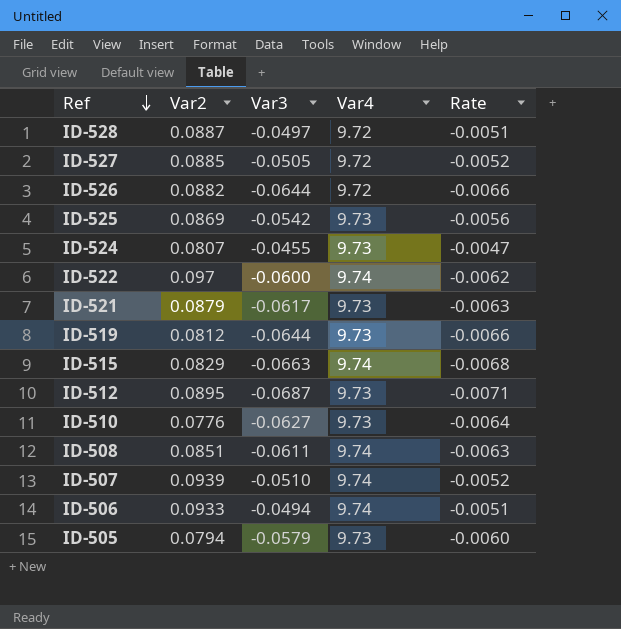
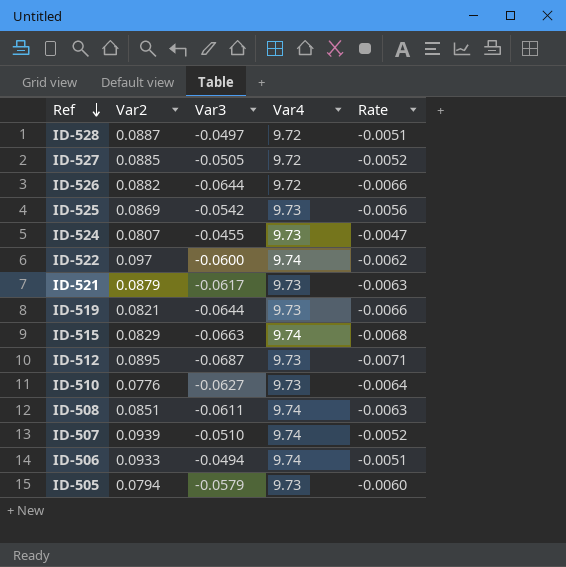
ID-519 | Var2: 0.0812 -> 0.0821

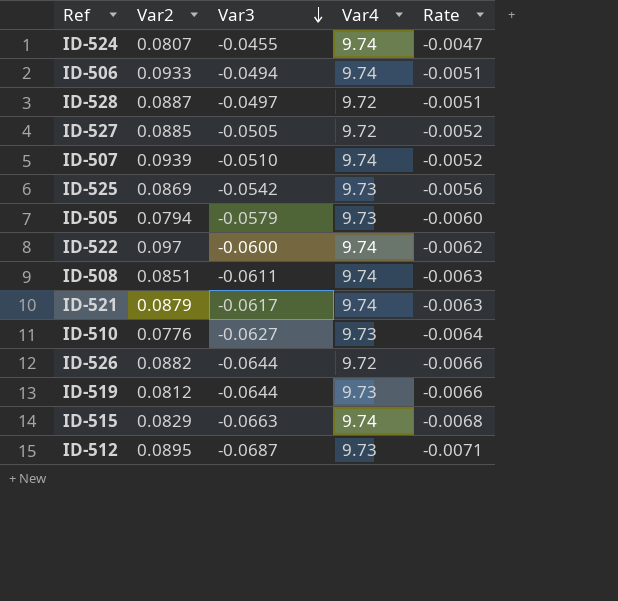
row order: Ref descending -> Var3 descending
ID-524 | Var4: 9.73 -> 9.74
ID-521 | Var4: 9.73 -> 9.74
ID-519 | Var2: 0.0821 -> 0.0812

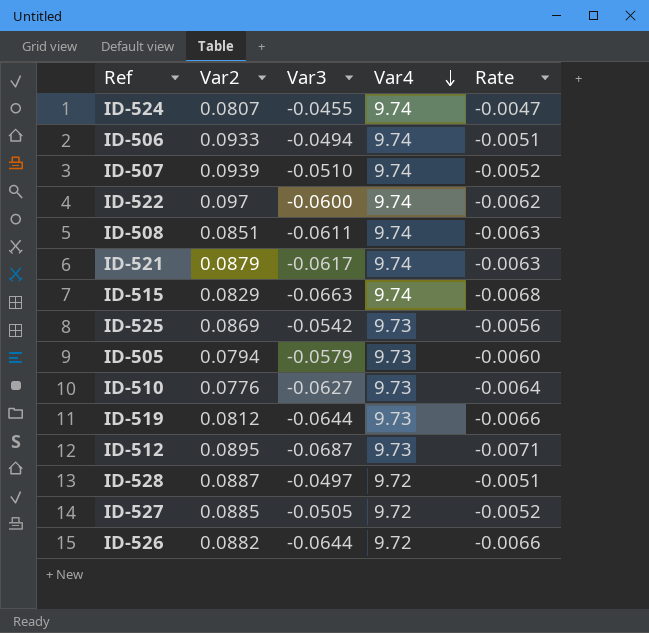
row order: Var3 descending -> Var4 descending

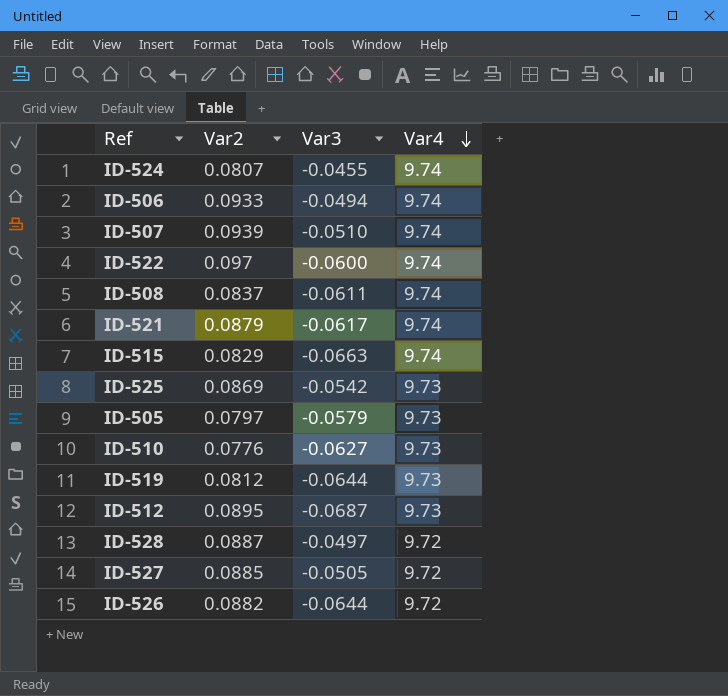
column Rate | formula: [Var3] / [Var4] -> none
ID-508 | Var2: 0.0851 -> 0.0837
ID-505 | Var2: 0.0794 -> 0.0797

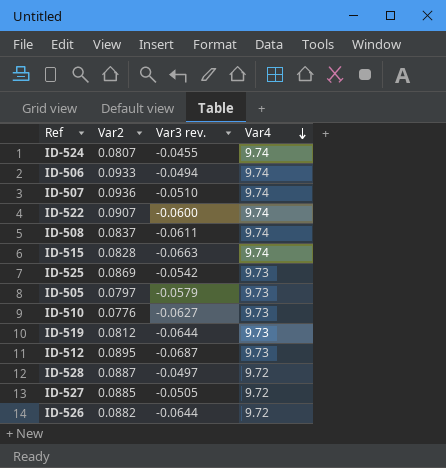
column name: Var3 -> Var3 rev.
row ID-521: 0.0879 | -0.0617 | 9.74 -> none
ID-507 | Var2: 0.0939 -> 0.0936
ID-522 | Var2: 0.097 -> 0.0907
ID-515 | Var2: 0.0829 -> 0.0828

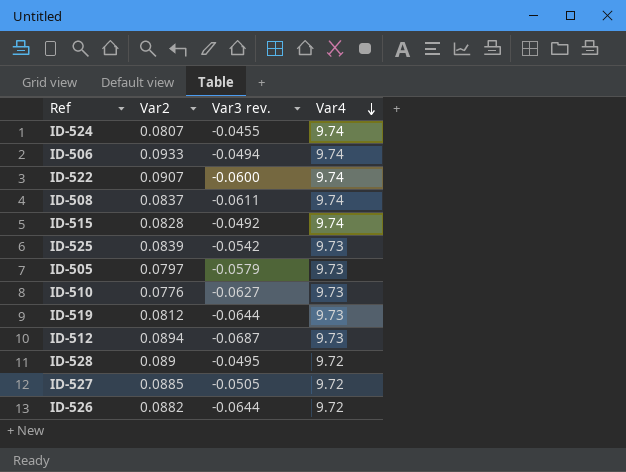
row ID-507: 0.0936 | -0.0510 | 9.74 -> none
ID-515 | Var3 rev.: -0.0663 -> -0.0492
ID-525 | Var2: 0.0869 -> 0.0839
ID-512 | Var2: 0.0895 -> 0.0894
ID-528 | Var2: 0.0887 -> 0.089
ID-528 | Var3 rev.: -0.0497 -> -0.0495

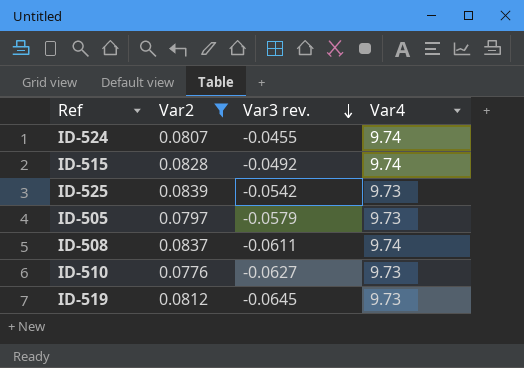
filter: none -> Var2 <= 0.0839
row order: Var4 descending -> Var3 rev. descending
ID-519 | Var3 rev.: -0.0644 -> -0.0645

